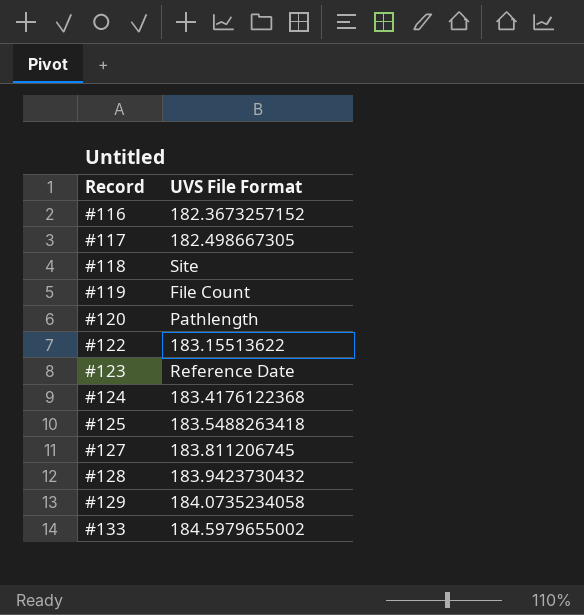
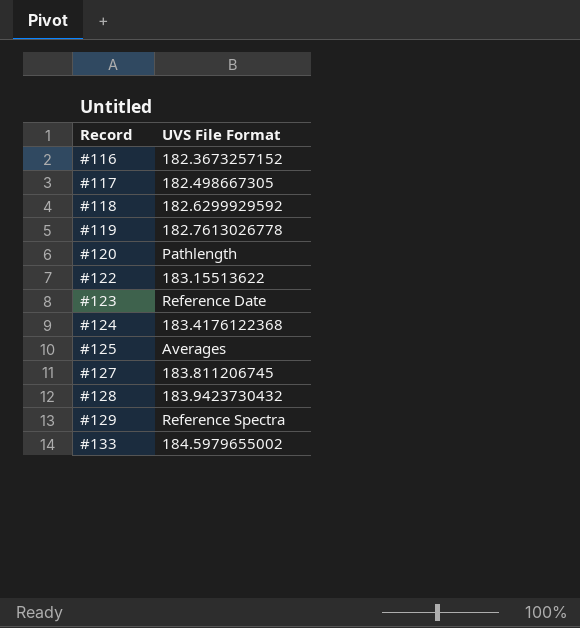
#118 | UVS File Format: Site -> 182.6299929592
#119 | UVS File Format: File Count -> 182.7613026778
#125 | UVS File Format: 183.5488263418 -> Averages
#129 | UVS File Format: 184.0735234058 -> Reference Spectra

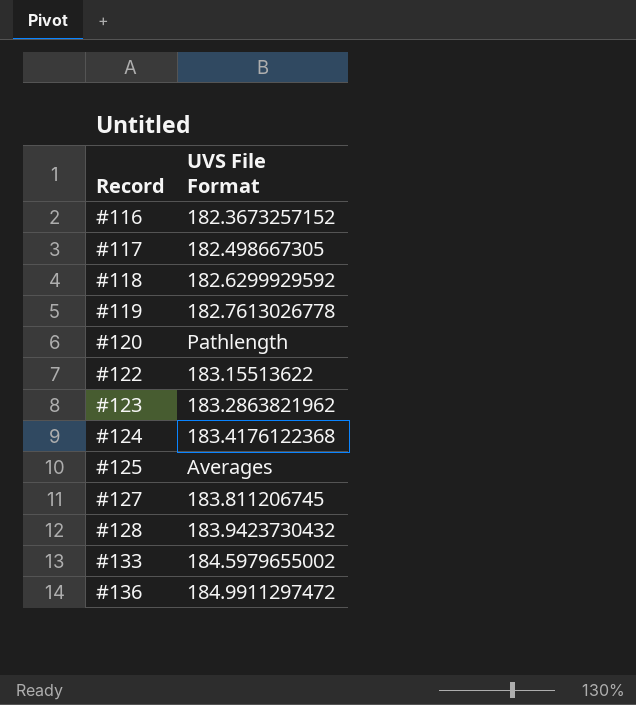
row #129: Reference Spectra -> none
#123 | UVS File Format: Reference Date -> 183.2863821962
row #136: none -> 184.9911297472

